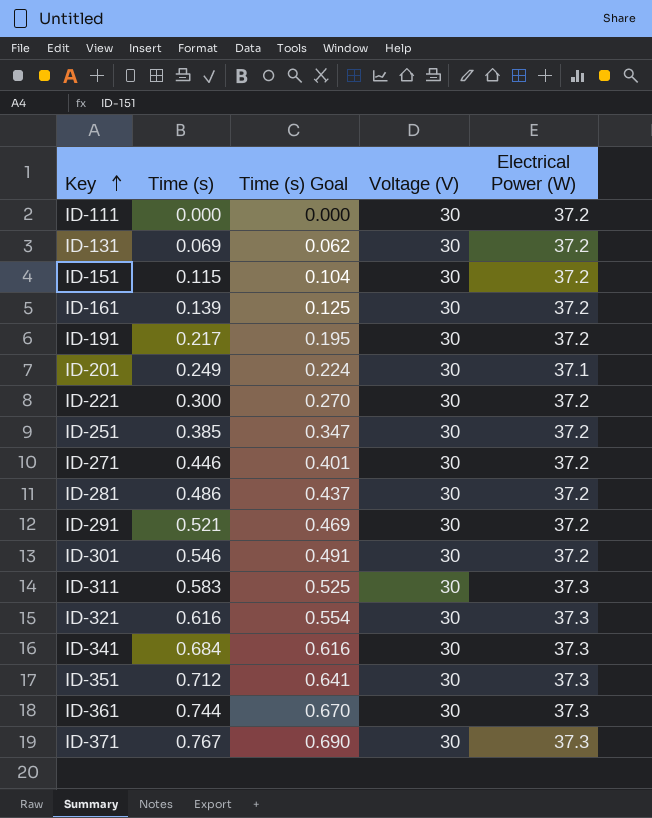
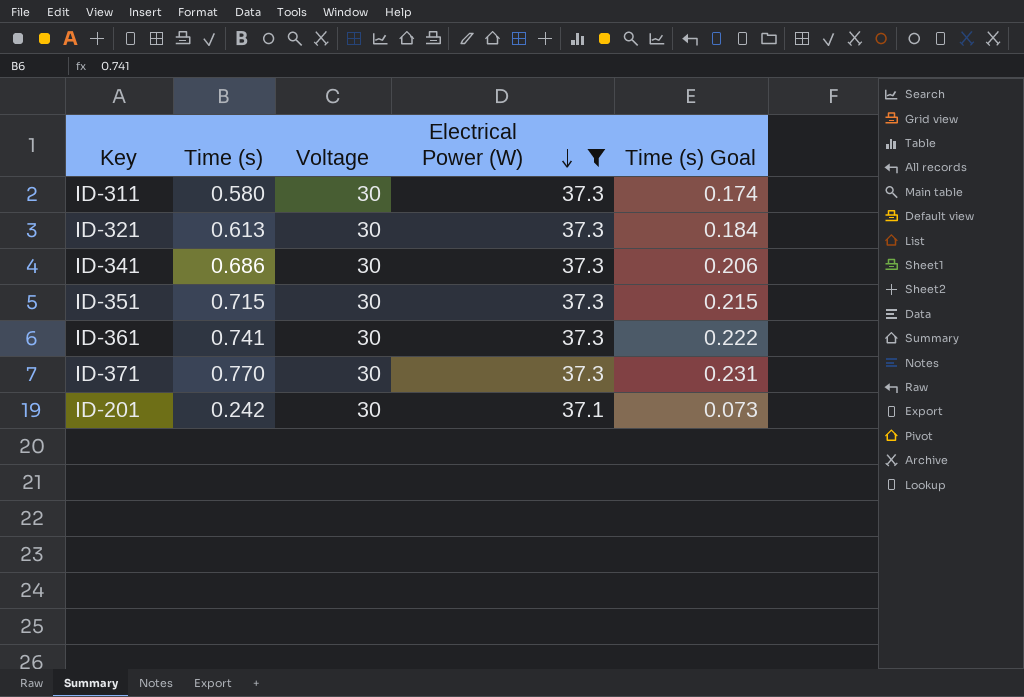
filter: none -> Electrical Power (W) != 37.2
row order: Key ascending -> Electrical Power (W) descending
column name: Voltage (V) -> Voltage
column Time (s) Goal | formula: [Time (s)] * 0.9 -> [Time (s)] * 0.3
column Time (s) Goal | position: 3 -> 5
ID-311 | Time (s): 0.583 -> 0.580
ID-321 | Time (s): 0.616 -> 0.613
ID-341 | Time (s): 0.684 -> 0.686
ID-351 | Time (s): 0.712 -> 0.715
ID-361 | Time (s): 0.744 -> 0.741
ID-371 | Time (s): 0.767 -> 0.770
ID-201 | Time (s): 0.249 -> 0.242

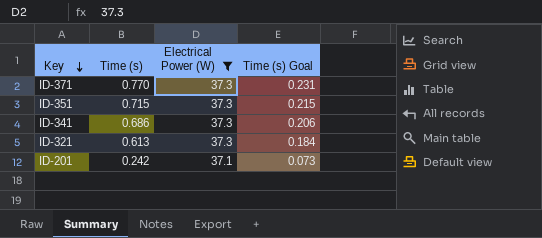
row order: Electrical Power (W) descending -> Key descending
column Voltage | position: 3 -> none
row ID-311: 0.580 | 30 | 37.3 | 0.174 -> none
row ID-361: 0.741 | 30 | 37.3 | 0.222 -> none

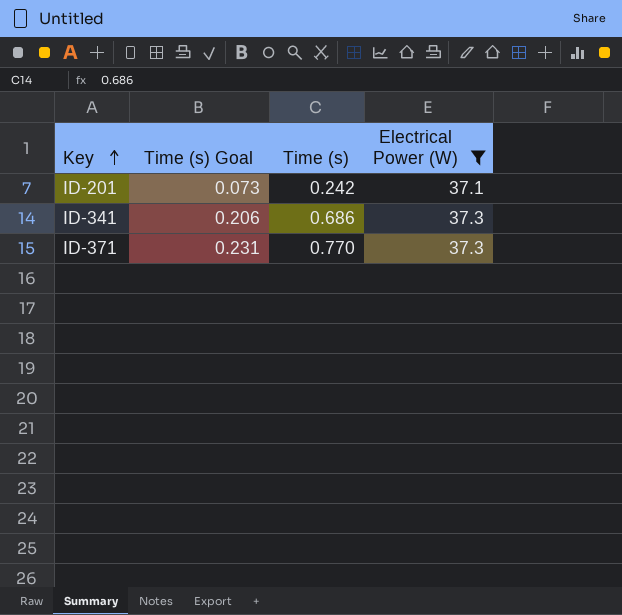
row order: Key descending -> Key ascending
column Time (s) Goal | position: 4 -> 2
row ID-351: 0.715 | 37.3 | 0.215 -> none
row ID-321: 0.613 | 37.3 | 0.184 -> none

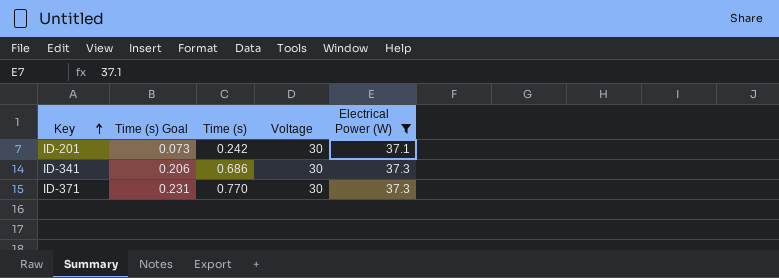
column Voltage | position: none -> 4

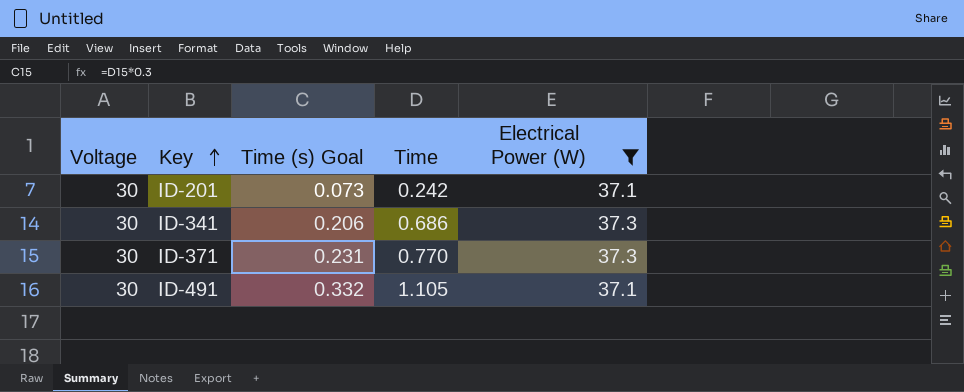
column Voltage | position: 4 -> 1
column name: Time (s) -> Time
row ID-491: none -> 30 | 0.332 | 1.105 | 37.1

